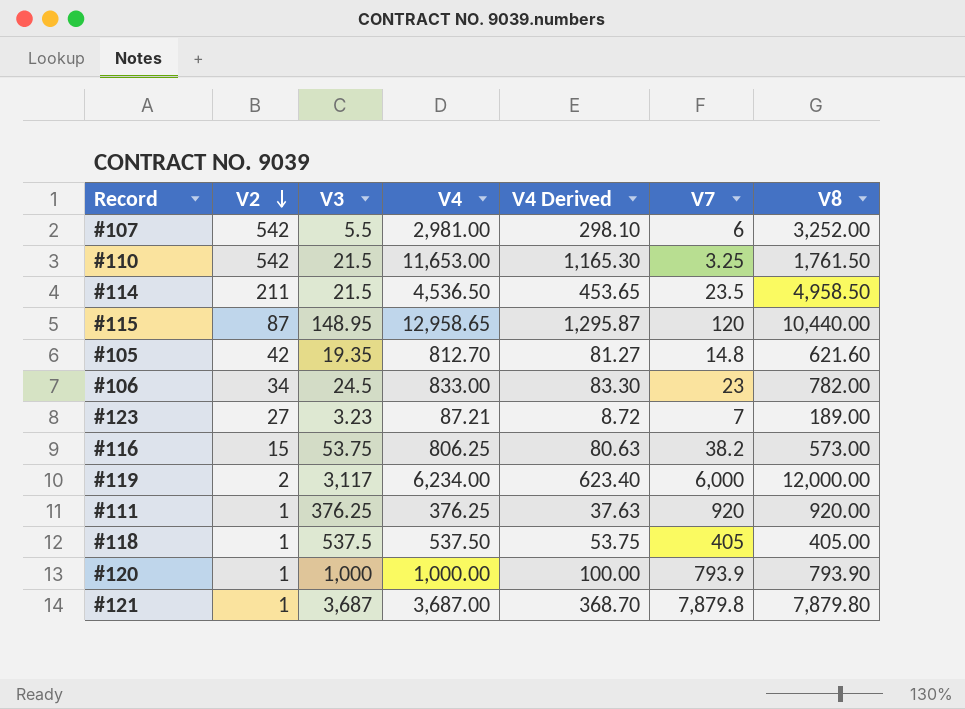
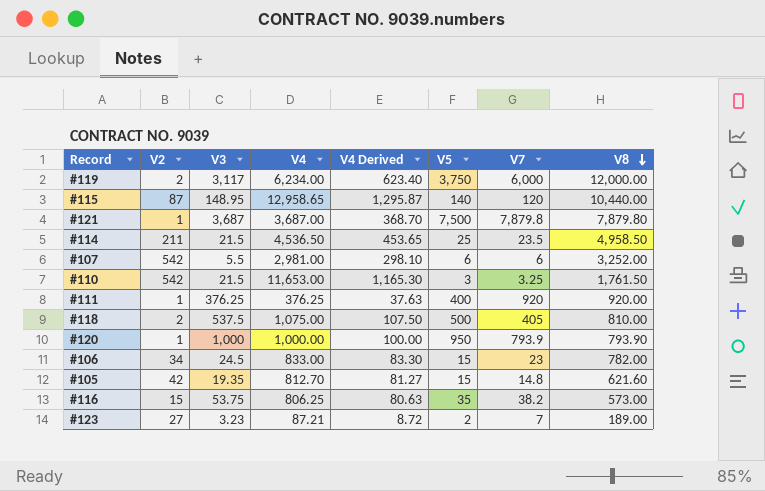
row order: V2 descending -> V8 descending
column V5 | position: none -> 6
#118 | V2: 1 -> 2
#118 | V4: 537.50 -> 1,075.00
#118 | V4 Derived: 53.75 -> 107.50
#118 | V8: 405.00 -> 810.00

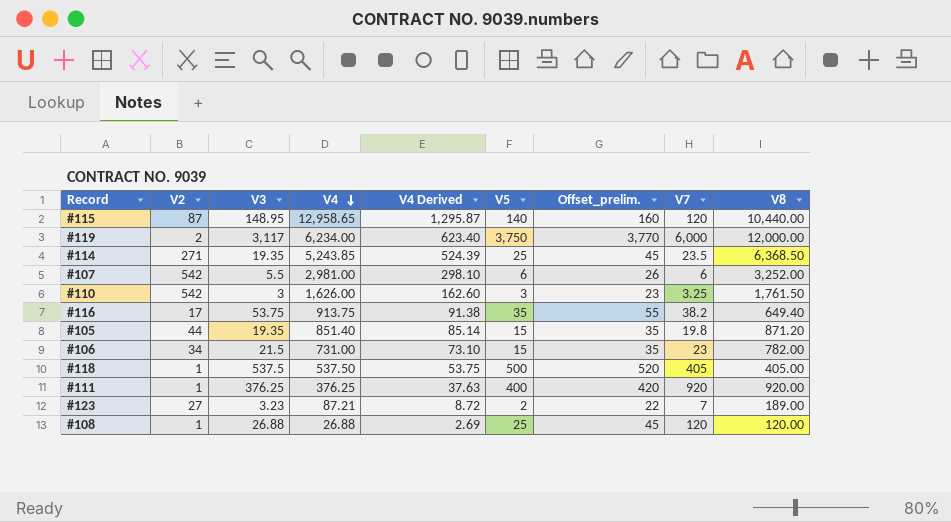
row order: V8 descending -> V4 descending
column Offset_prelim. | formula: none -> [V5] + 20
row #121: 1 | 3,687 | 3,687.00 | 368.70 | 7,500 | 7,879.8 | 7,879.80 -> none
row #120: 1 | 1,000 | 1,000.00 | 100.00 | 950 | 793.9 | 793.90 -> none
#114 | V2: 211 -> 271
#114 | V3: 21.5 -> 19.35
#114 | V4: 4,536.50 -> 5,243.85
#114 | V4 Derived: 453.65 -> 524.39
#114 | V8: 4,958.50 -> 6,368.50
#110 | V3: 21.5 -> 3
#110 | V4: 11,653.00 -> 1,626.00
#110 | V4 Derived: 1,165.30 -> 162.60
#116 | V2: 15 -> 17
#116 | V4: 806.25 -> 913.75
#116 | V4 Derived: 80.63 -> 91.38
#116 | V8: 573.00 -> 649.40
#105 | V2: 42 -> 44
#105 | V4: 812.70 -> 851.40
#105 | V4 Derived: 81.27 -> 85.14
#105 | V7: 14.8 -> 19.8
#105 | V8: 621.60 -> 871.20
#106 | V3: 24.5 -> 21.5
#106 | V4: 833.00 -> 731.00
#106 | V4 Derived: 83.30 -> 73.10
#118 | V2: 2 -> 1
#118 | V4: 1,075.00 -> 537.50
#118 | V4 Derived: 107.50 -> 53.75
#118 | V8: 810.00 -> 405.00
row #108: none -> 1 | 26.88 | 26.88 | 2.69 | 25 | 45 | 120 | 120.00

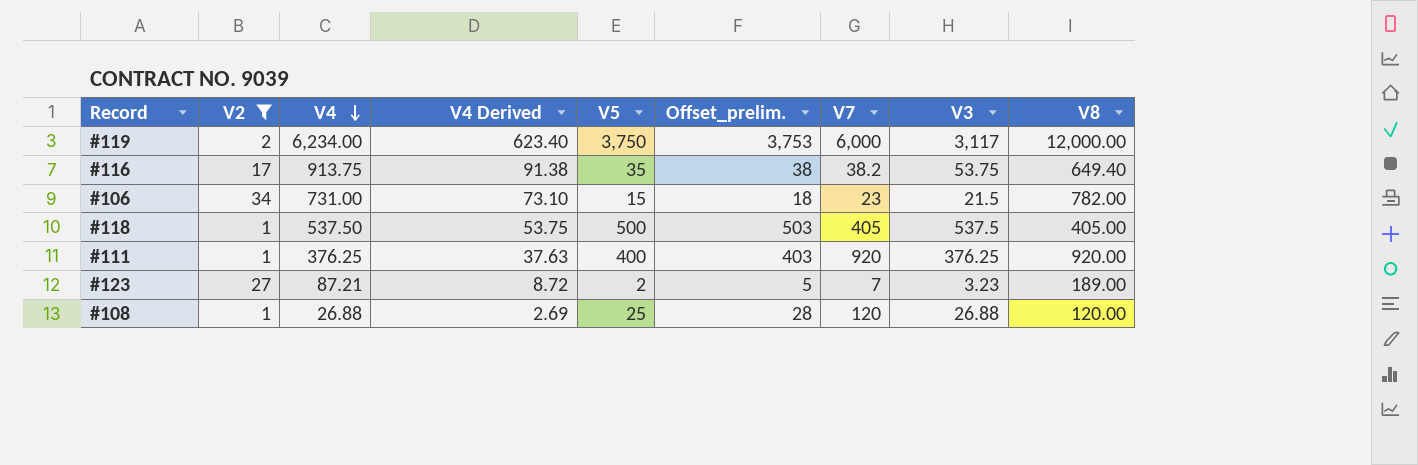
filter: none -> V2 <= 34
column Offset_prelim. | formula: [V5] + 20 -> [V5] + 3
column V3 | position: 3 -> 8

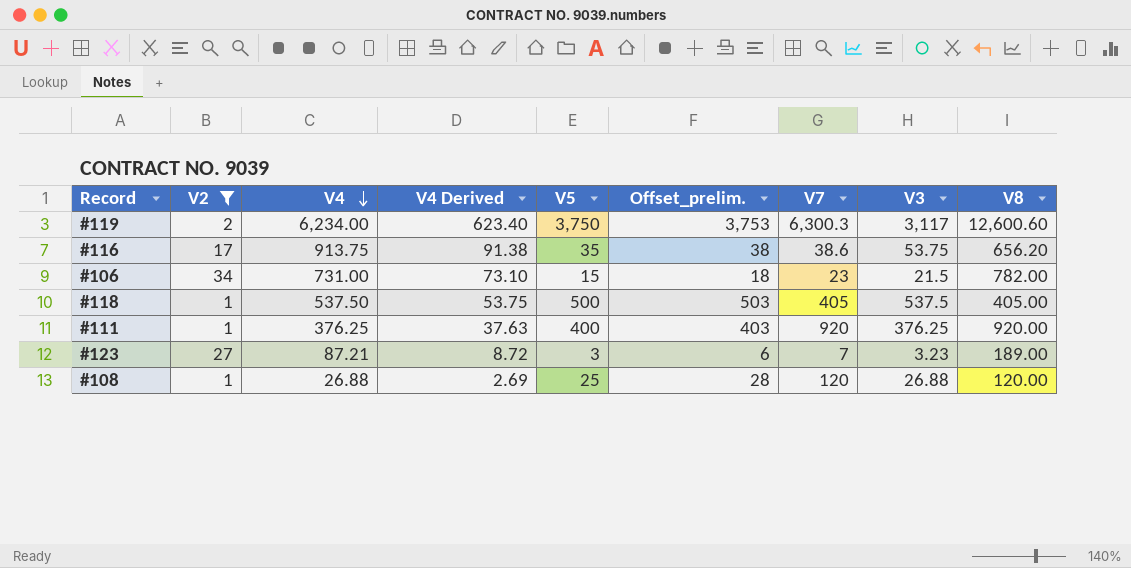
#119 | V7: 6,000 -> 6,300.3
#119 | V8: 12,000.00 -> 12,600.60
#116 | V7: 38.2 -> 38.6
#116 | V8: 649.40 -> 656.20
#123 | V5: 2 -> 3
#123 | Offset_prelim.: 5 -> 6

